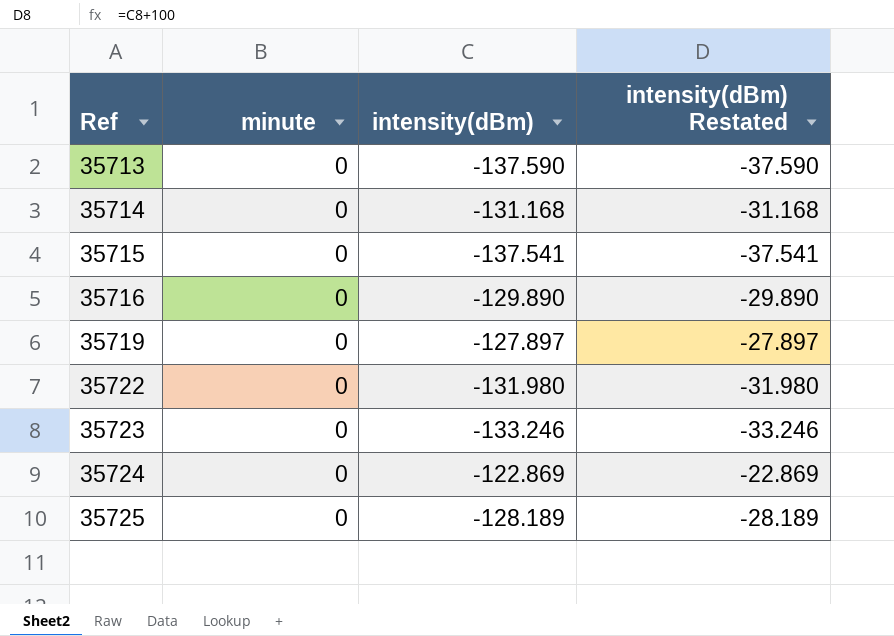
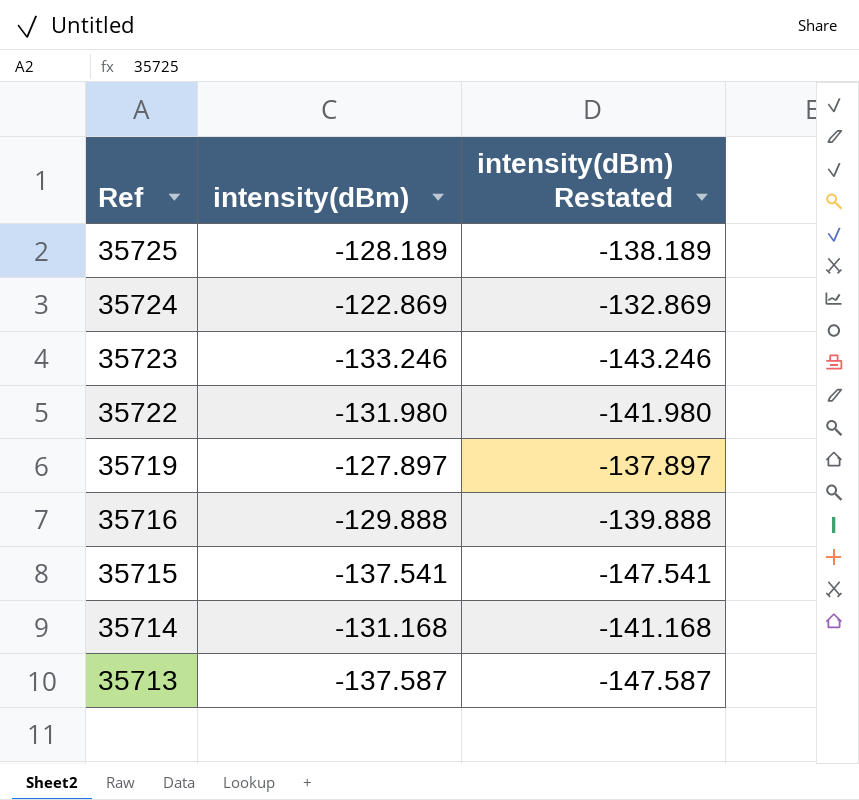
row order: Ref ascending -> Ref descending
column minute | position: 2 -> none
column intensity(dBm) Restated | formula: [intensity(dBm)] + 100 -> [intensity(dBm)] - 10
35716 | intensity(dBm): -129.890 -> -129.888
35713 | intensity(dBm): -137.590 -> -137.587

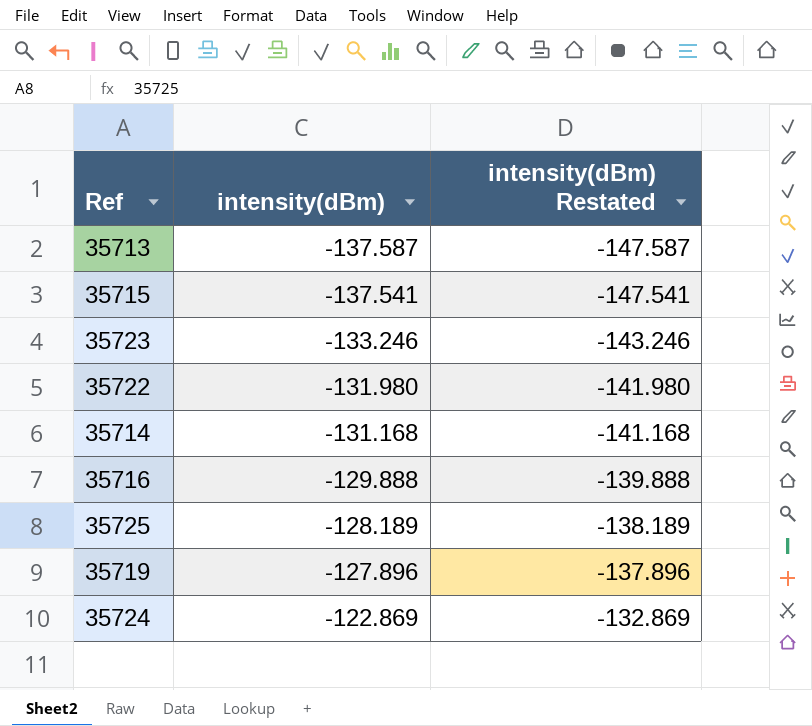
row order: Ref descending -> intensity(dBm) ascending
35719 | intensity(dBm): -127.897 -> -127.896
35719 | intensity(dBm) Restated: -137.897 -> -137.896

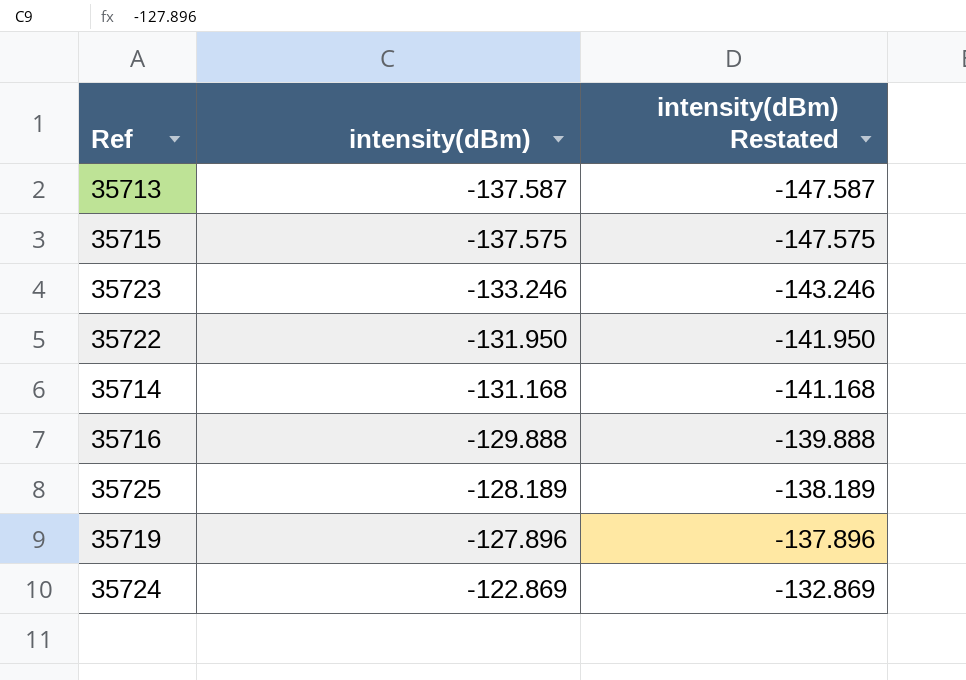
35715 | intensity(dBm): -137.541 -> -137.575
35715 | intensity(dBm) Restated: -147.541 -> -147.575
35722 | intensity(dBm): -131.980 -> -131.950
35722 | intensity(dBm) Restated: -141.980 -> -141.950

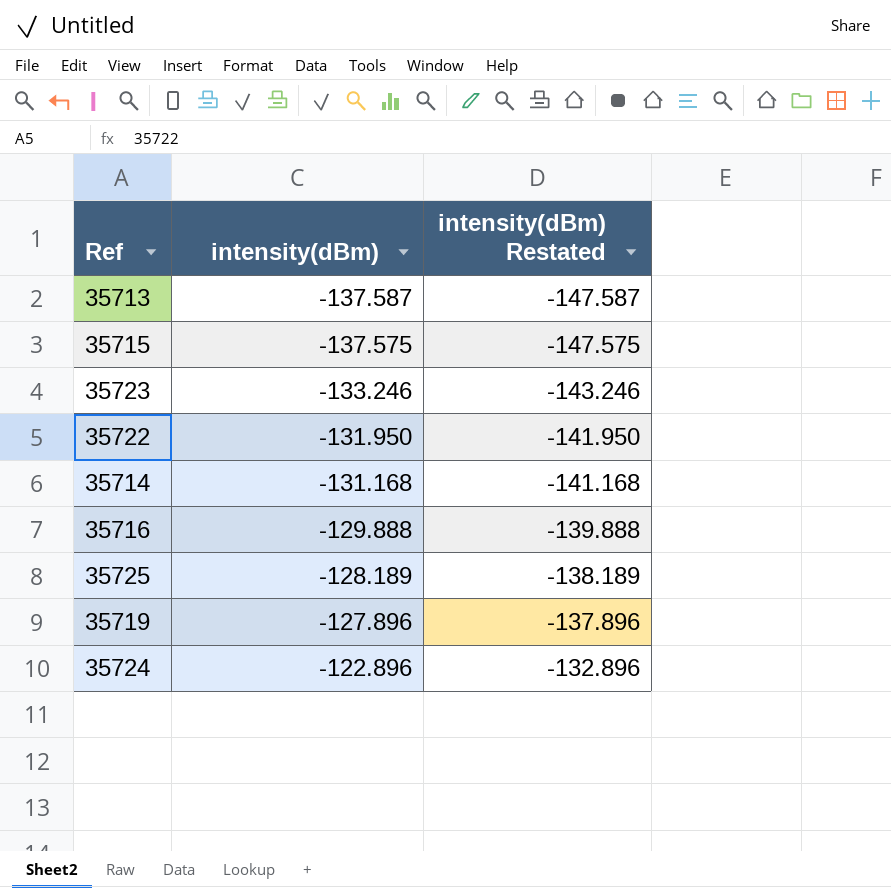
35724 | intensity(dBm): -122.869 -> -122.896
35724 | intensity(dBm) Restated: -132.869 -> -132.896

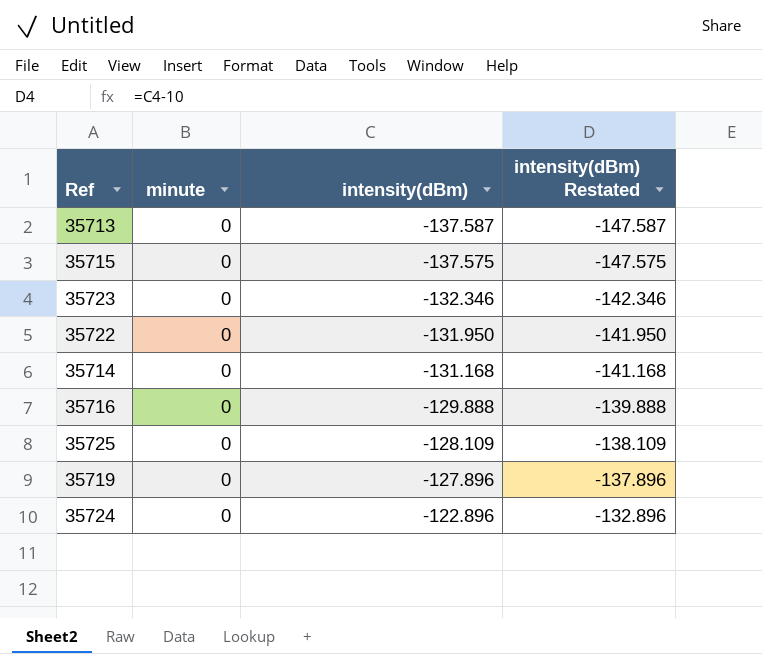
column minute | position: none -> 2
35723 | intensity(dBm): -133.246 -> -132.346
35723 | intensity(dBm) Restated: -143.246 -> -142.346
35725 | intensity(dBm): -128.189 -> -128.109
35725 | intensity(dBm) Restated: -138.189 -> -138.109

